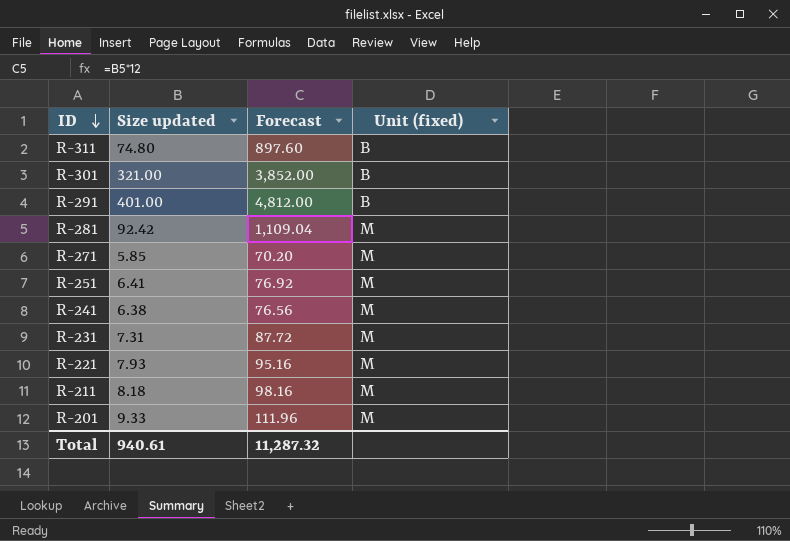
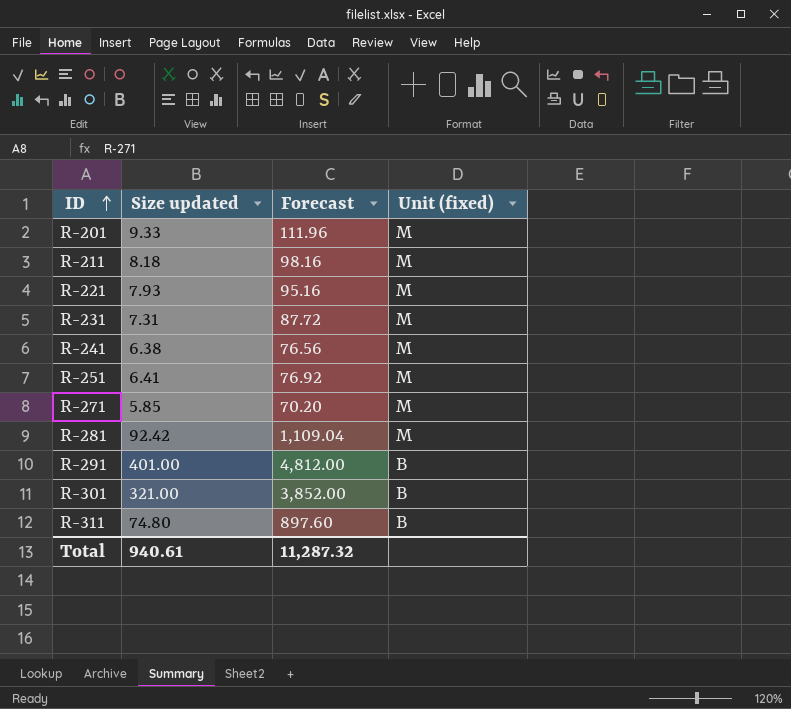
row order: ID descending -> ID ascending

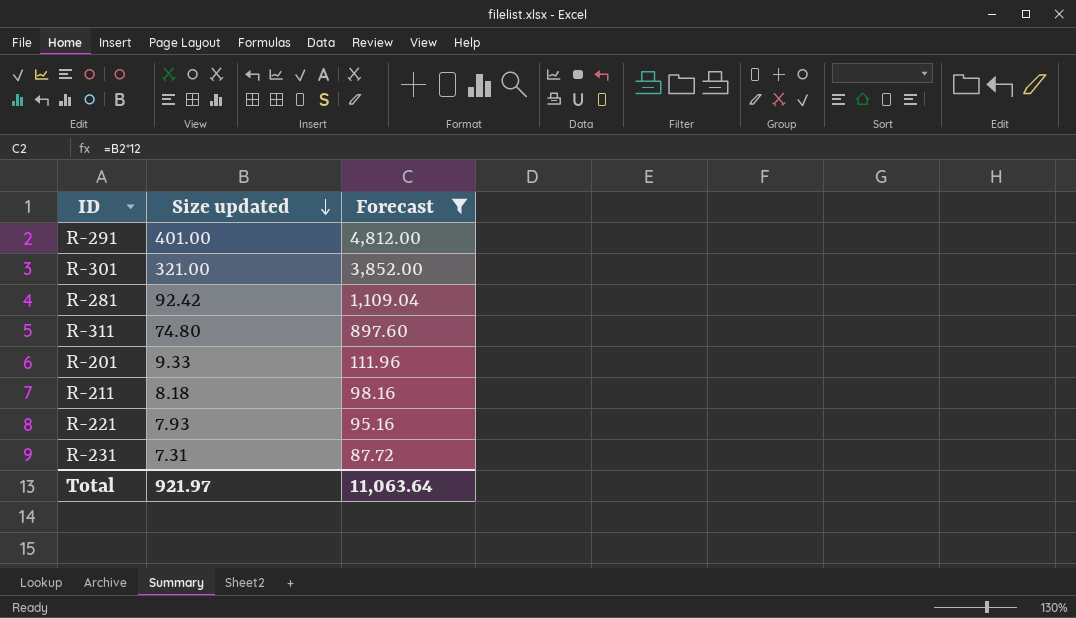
filter: none -> Forecast >= 87.72
row order: ID ascending -> Size updated descending
column Unit (fixed) | position: 4 -> none
Total | Size updated: 940.61 -> 921.97
Total | Forecast: 11,287.32 -> 11,063.64

